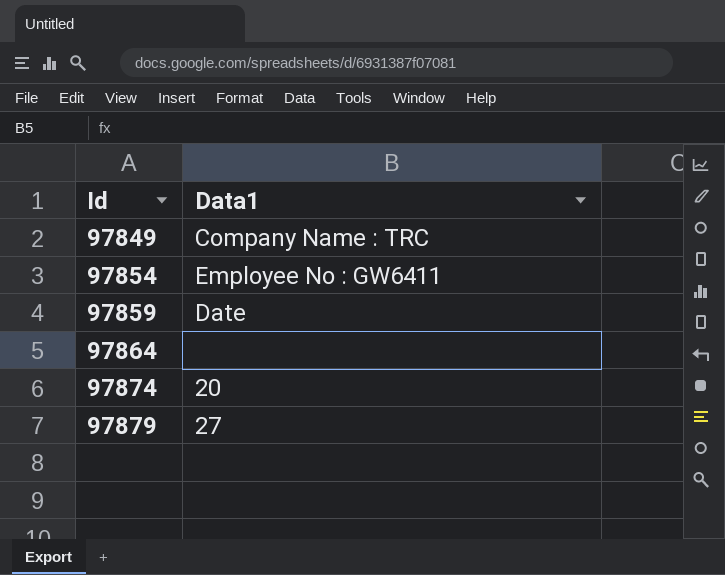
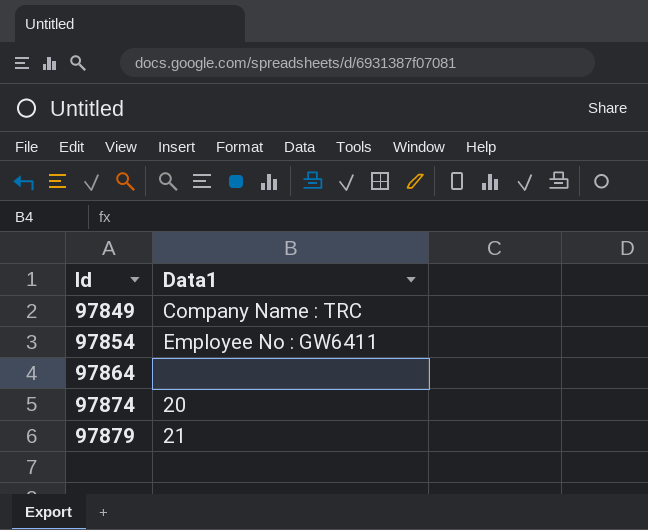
row 97859: Date -> none
97879 | Data1: 27 -> 21

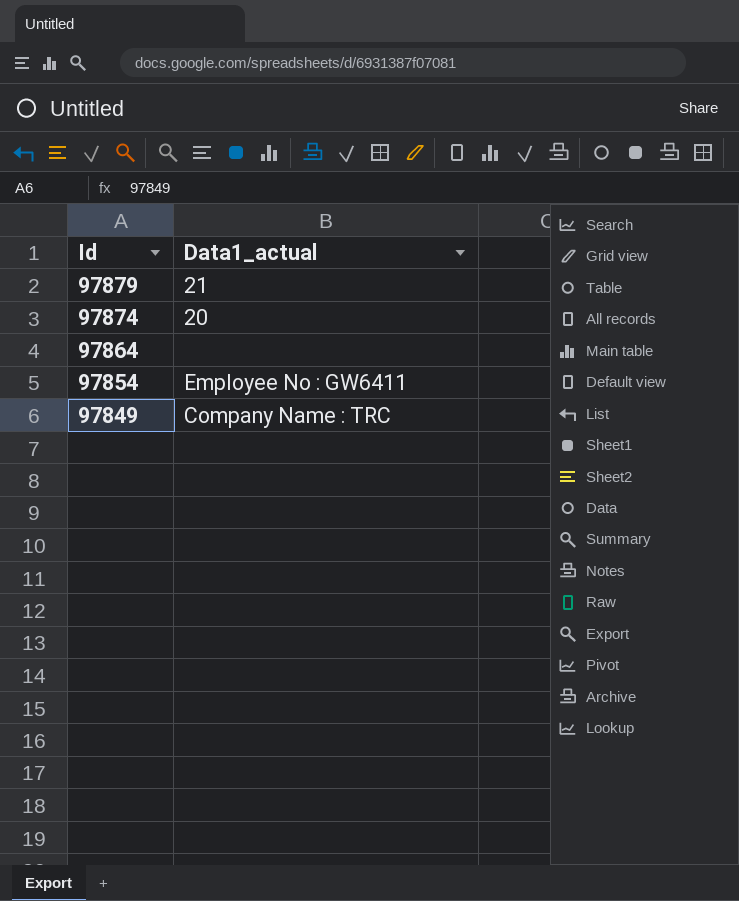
row order: Id ascending -> Id descending
column name: Data1 -> Data1_actual

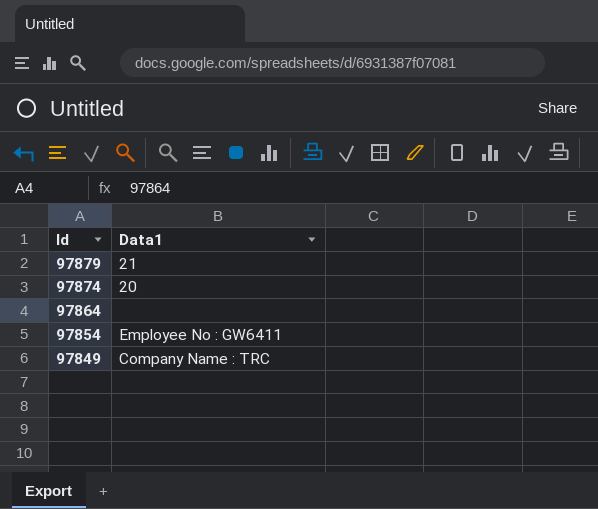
column name: Data1_actual -> Data1

